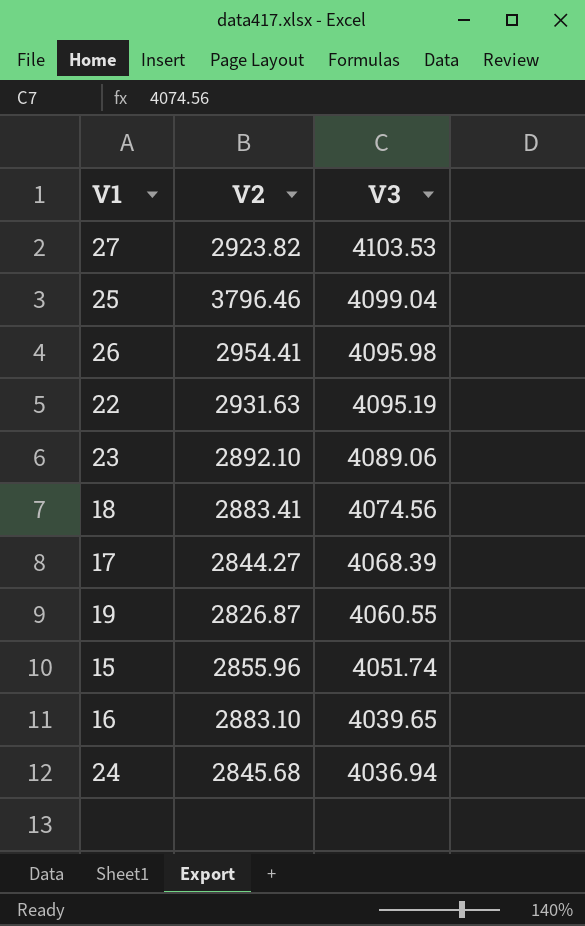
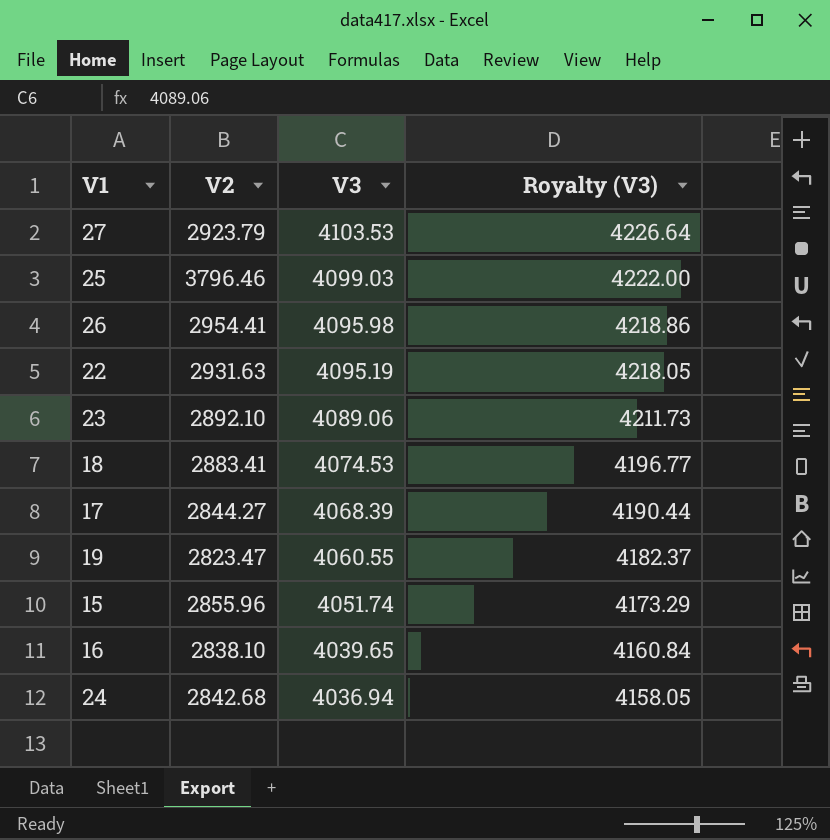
column Royalty (V3) | formula: none -> [V3] * 1.03
27 | V2: 2923.82 -> 2923.79
25 | V3: 4099.04 -> 4099.03
18 | V3: 4074.56 -> 4074.53
19 | V2: 2826.87 -> 2823.47
16 | V2: 2883.10 -> 2838.10
24 | V2: 2845.68 -> 2842.68

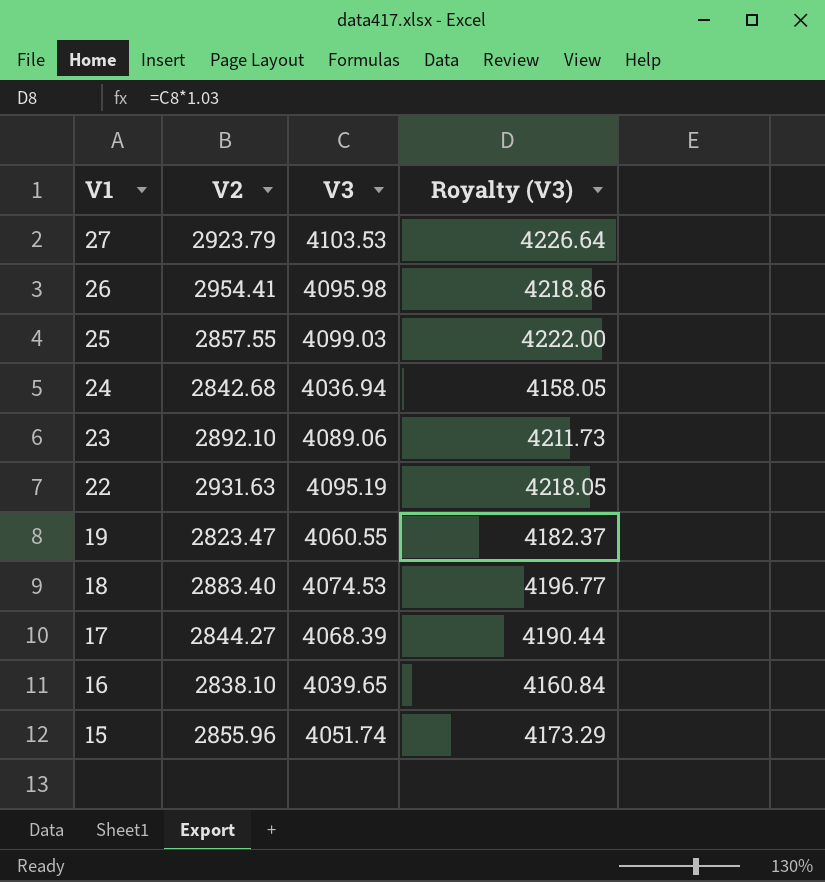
row order: V3 descending -> V1 descending
25 | V2: 3796.46 -> 2857.55
18 | V2: 2883.41 -> 2883.40

